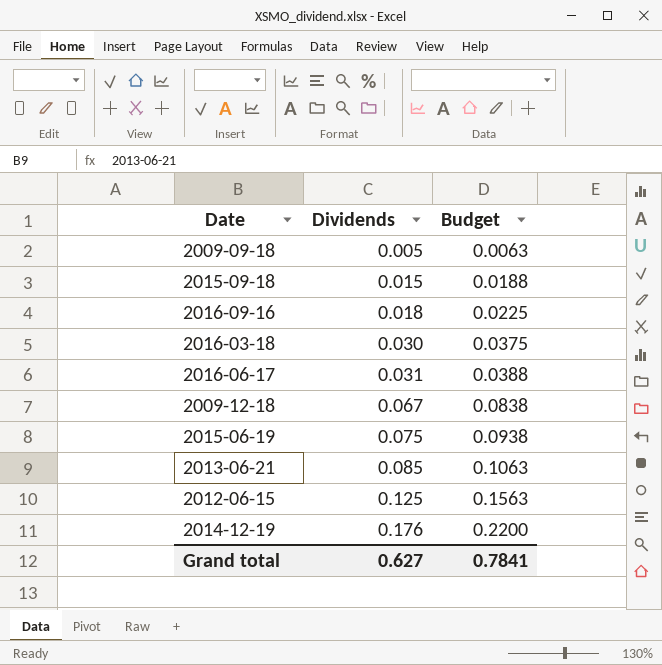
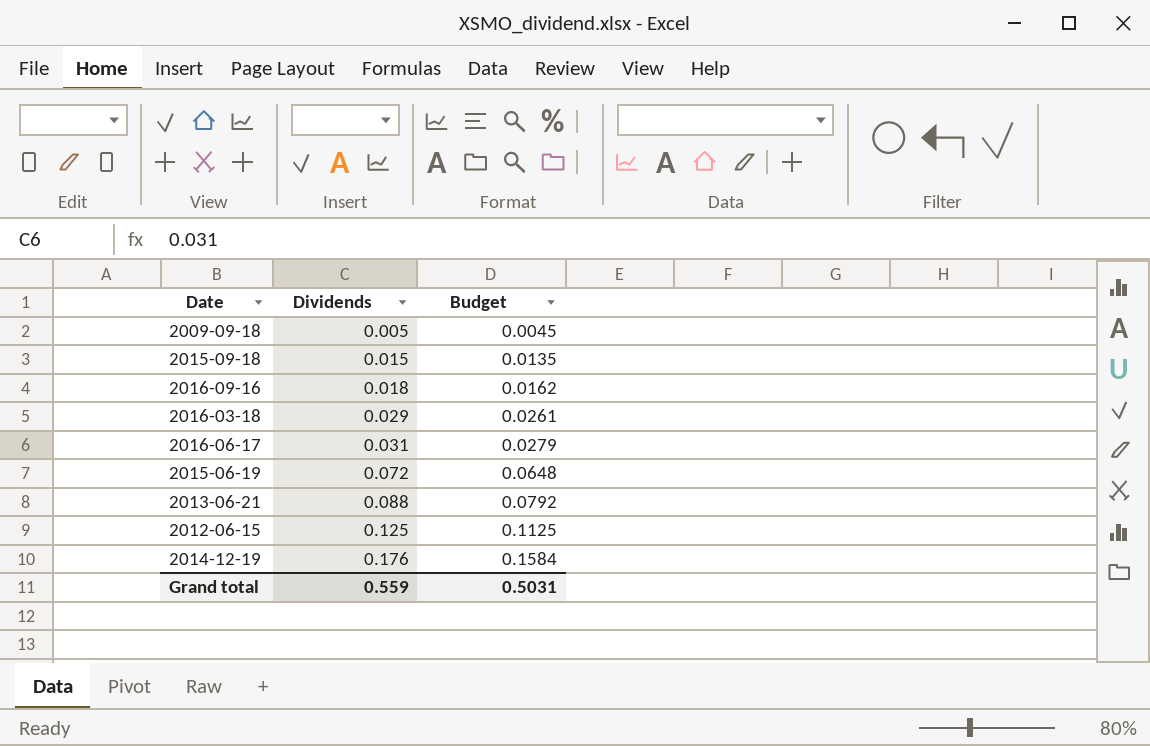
column Budget | formula: [Dividends] * 1.25 -> [Dividends] * 0.9
row 2009-12-18: 0.067 | 0.0838 -> none
2016-03-18 | Dividends: 0.030 -> 0.029
2015-06-19 | Dividends: 0.075 -> 0.072
2013-06-21 | Dividends: 0.085 -> 0.088
Grand total | Dividends: 0.627 -> 0.559
Grand total | Budget: 0.7841 -> 0.5031

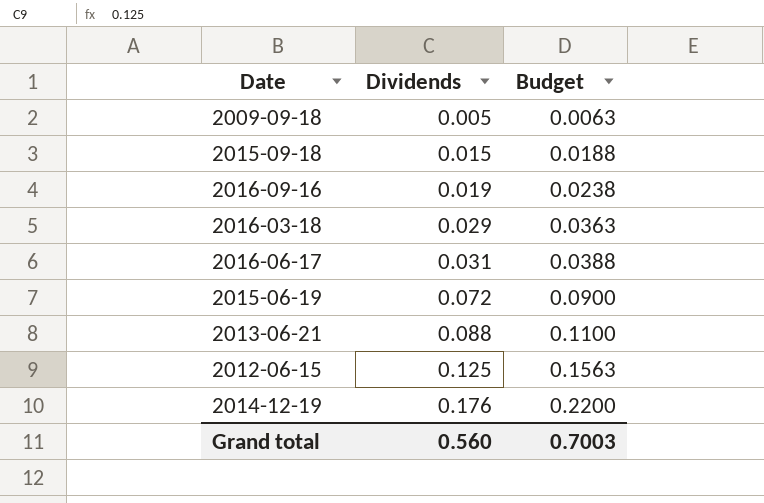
column Budget | formula: [Dividends] * 0.9 -> [Dividends] * 1.25
2016-09-16 | Dividends: 0.018 -> 0.019
Grand total | Dividends: 0.559 -> 0.560
Grand total | Budget: 0.5031 -> 0.7003

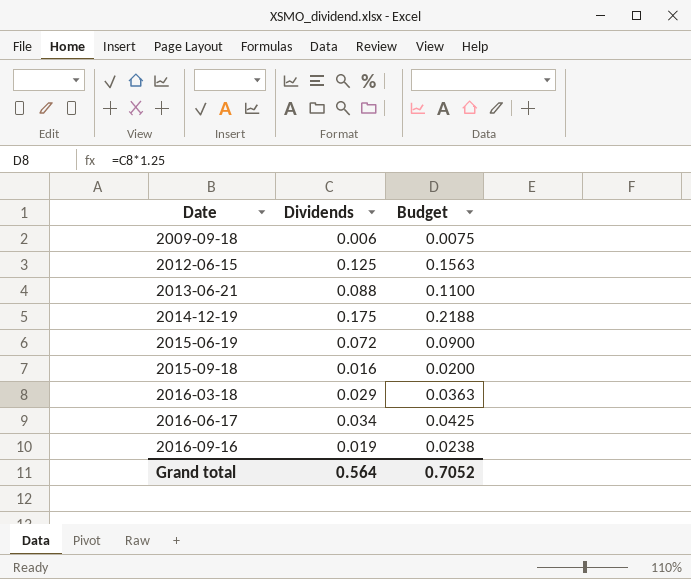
row order: Dividends ascending -> Date ascending
2009-09-18 | Dividends: 0.005 -> 0.006
2009-09-18 | Budget: 0.0063 -> 0.0075
2014-12-19 | Dividends: 0.176 -> 0.175
2014-12-19 | Budget: 0.2200 -> 0.2188
2015-09-18 | Dividends: 0.015 -> 0.016
2015-09-18 | Budget: 0.0188 -> 0.0200
2016-06-17 | Dividends: 0.031 -> 0.034
2016-06-17 | Budget: 0.0388 -> 0.0425
Grand total | Dividends: 0.560 -> 0.564
Grand total | Budget: 0.7003 -> 0.7052

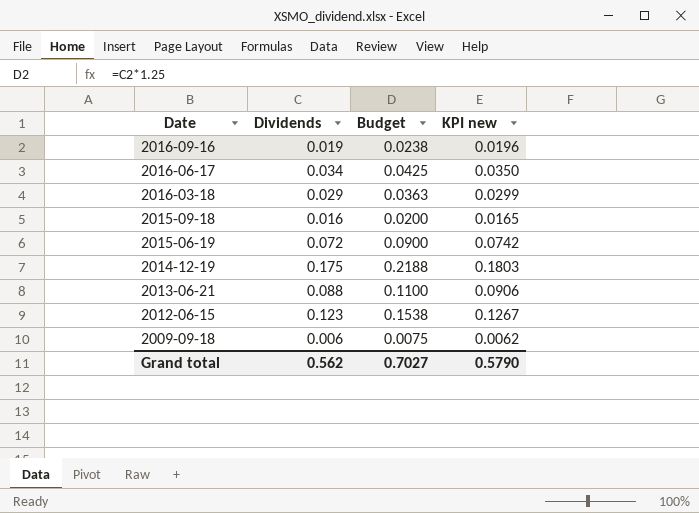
row order: Date ascending -> Date descending
column KPI new | formula: none -> [Dividends] * 1.03
2012-06-15 | Dividends: 0.125 -> 0.123
2012-06-15 | Budget: 0.1563 -> 0.1538
Grand total | Dividends: 0.564 -> 0.562
Grand total | Budget: 0.7052 -> 0.7027

